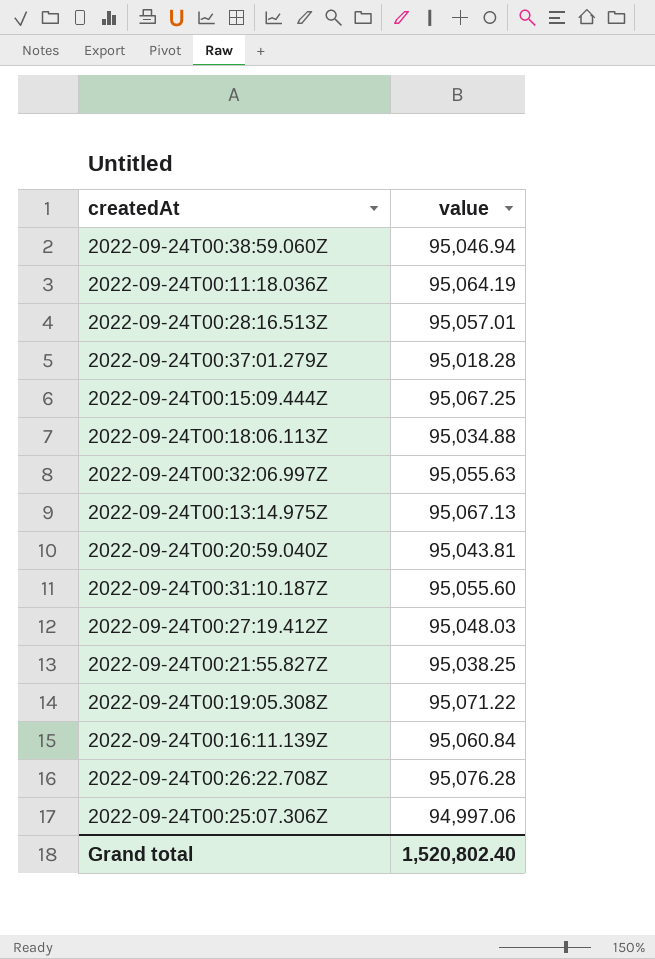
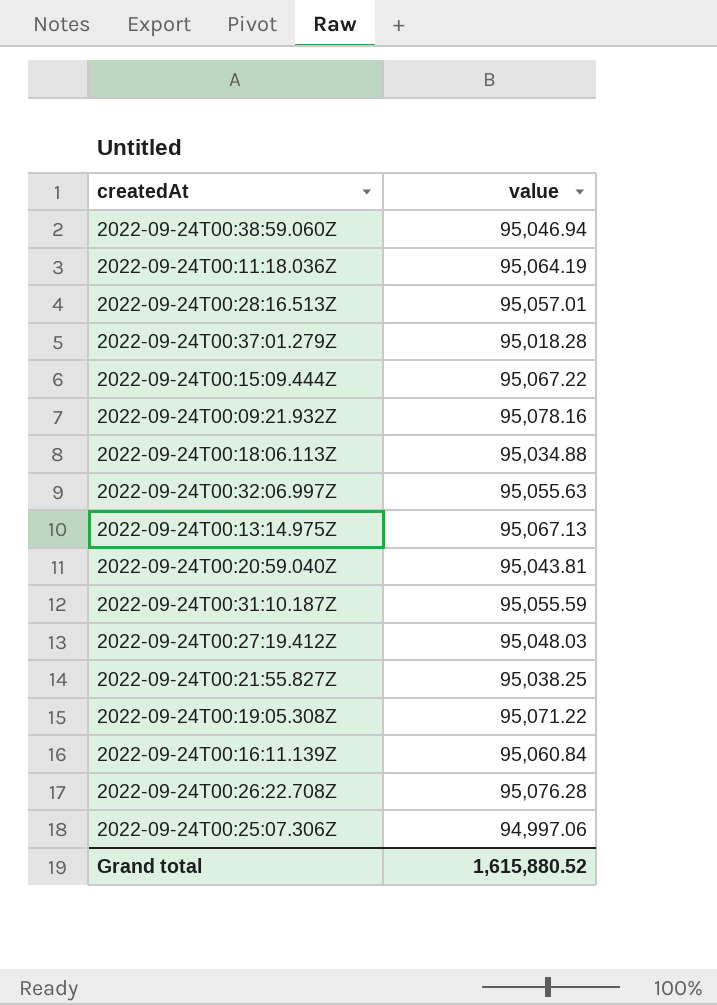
2022-09-24T00:15:09.444Z | value: 95,067.25 -> 95,067.22
row 2022-09-24T00:09:21.932Z: none -> 95,078.16
2022-09-24T00:31:10.187Z | value: 95,055.60 -> 95,055.59
Grand total | value: 1,520,802.40 -> 1,615,880.52

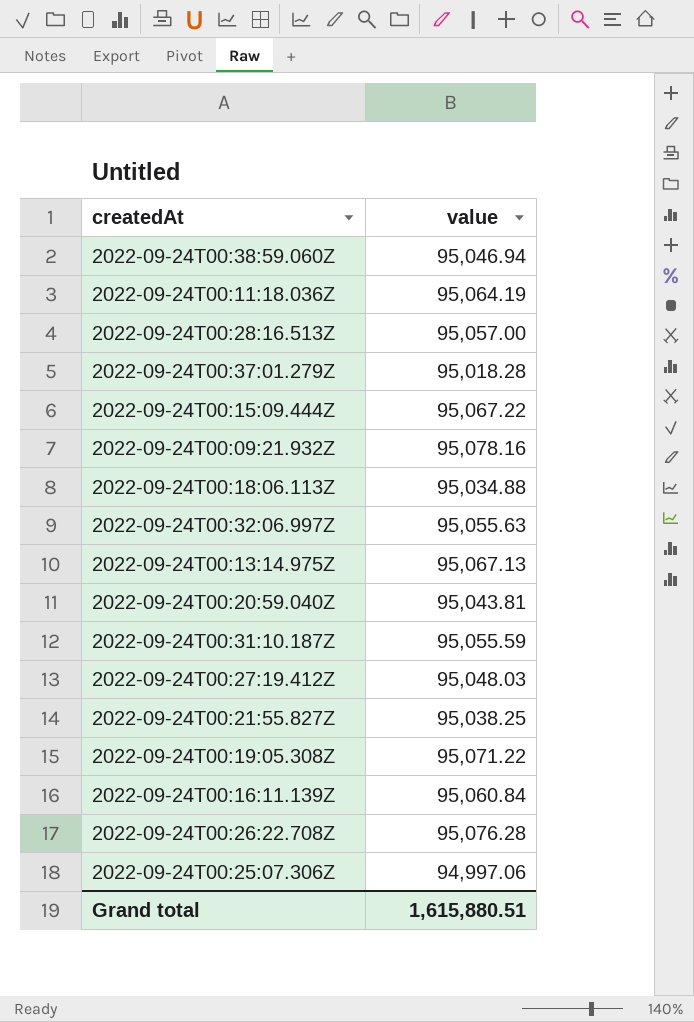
2022-09-24T00:28:16.513Z | value: 95,057.01 -> 95,057.00
Grand total | value: 1,615,880.52 -> 1,615,880.51

